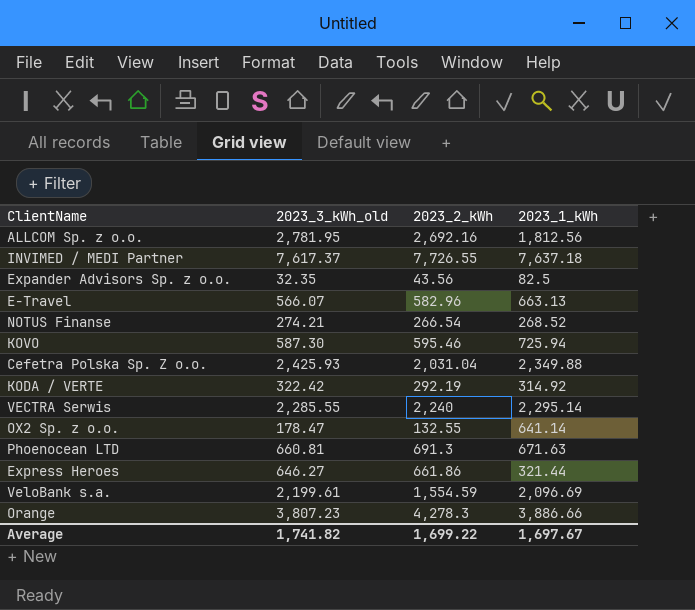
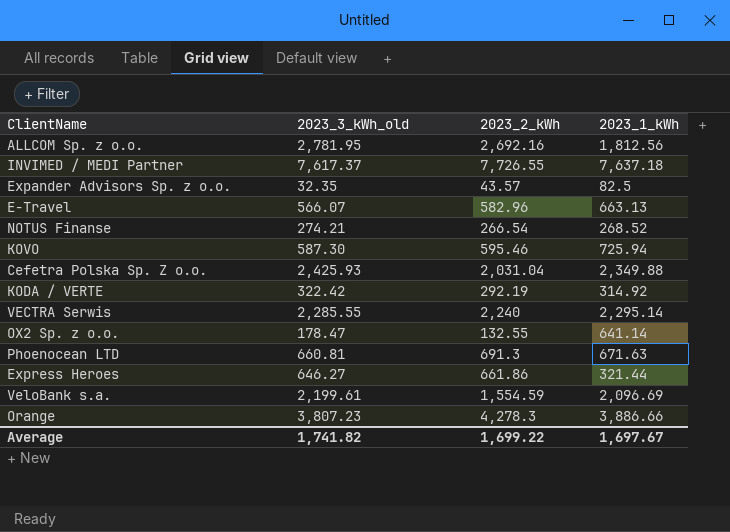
Expander Advisors Sp. z o.o. | 2023_2_kWh: 43.56 -> 43.57

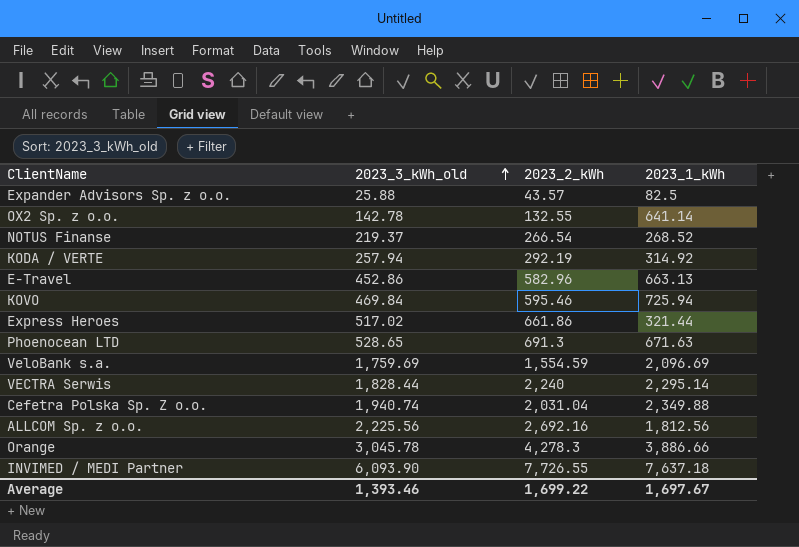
row order: none -> 2023_3_kWh_old ascending
Expander Advisors Sp. z o.o. | 2023_3_kWh_old: 32.35 -> 25.88
OX2 Sp. z o.o. | 2023_3_kWh_old: 178.47 -> 142.78
NOTUS Finanse | 2023_3_kWh_old: 274.21 -> 219.37
KODA / VERTE | 2023_3_kWh_old: 322.42 -> 257.94
E-Travel | 2023_3_kWh_old: 566.07 -> 452.86
KOVO | 2023_3_kWh_old: 587.30 -> 469.84
Express Heroes | 2023_3_kWh_old: 646.27 -> 517.02
Phoenocean LTD | 2023_3_kWh_old: 660.81 -> 528.65
VeloBank s.a. | 2023_3_kWh_old: 2,199.61 -> 1,759.69
VECTRA Serwis | 2023_3_kWh_old: 2,285.55 -> 1,828.44
Cefetra Polska Sp. Z o.o. | 2023_3_kWh_old: 2,425.93 -> 1,940.74
ALLCOM Sp. z o.o. | 2023_3_kWh_old: 2,781.95 -> 2,225.56
Orange | 2023_3_kWh_old: 3,807.23 -> 3,045.78
INVIMED / MEDI Partner | 2023_3_kWh_old: 7,617.37 -> 6,093.90
Average | 2023_3_kWh_old: 1,741.82 -> 1,393.46

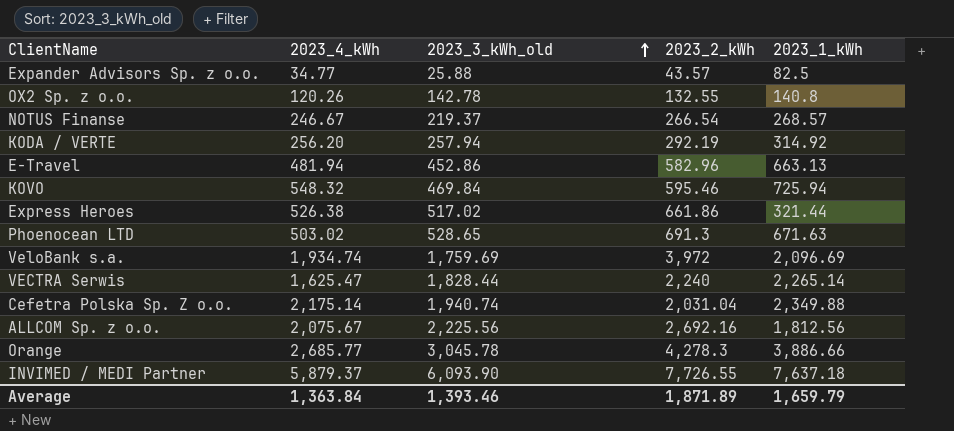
column 2023_4_kWh | position: none -> 2
OX2 Sp. z o.o. | 2023_1_kWh: 641.14 -> 140.8
NOTUS Finanse | 2023_1_kWh: 268.52 -> 268.57
VeloBank s.a. | 2023_2_kWh: 1,554.59 -> 3,972
VECTRA Serwis | 2023_1_kWh: 2,295.14 -> 2,265.14
Average | 2023_2_kWh: 1,699.22 -> 1,871.89
Average | 2023_1_kWh: 1,697.67 -> 1,659.79

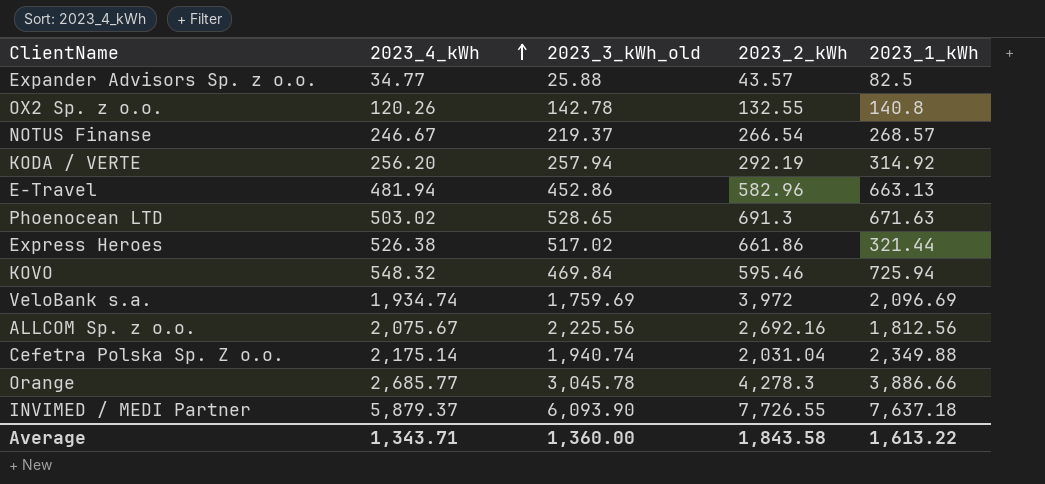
row order: 2023_3_kWh_old ascending -> 2023_4_kWh ascending
row VECTRA Serwis: 1,625.47 | 1,828.44 | 2,240 | 2,265.14 -> none
Average | 2023_4_kWh: 1,363.84 -> 1,343.71
Average | 2023_3_kWh_old: 1,393.46 -> 1,360.00
Average | 2023_2_kWh: 1,871.89 -> 1,843.58
Average | 2023_1_kWh: 1,659.79 -> 1,613.22

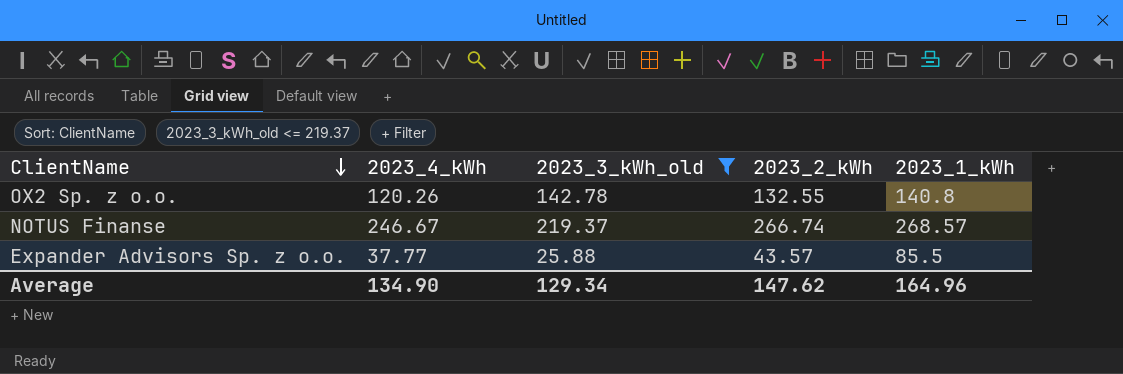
filter: none -> 2023_3_kWh_old <= 219.37
row order: 2023_4_kWh ascending -> ClientName descending
NOTUS Finanse | 2023_2_kWh: 266.54 -> 266.74
Expander Advisors Sp. z o.o. | 2023_4_kWh: 34.77 -> 37.77
Expander Advisors Sp. z o.o. | 2023_1_kWh: 82.5 -> 85.5
Average | 2023_4_kWh: 1,343.71 -> 134.90
Average | 2023_3_kWh_old: 1,360.00 -> 129.34
Average | 2023_2_kWh: 1,843.58 -> 147.62
Average | 2023_1_kWh: 1,613.22 -> 164.96

